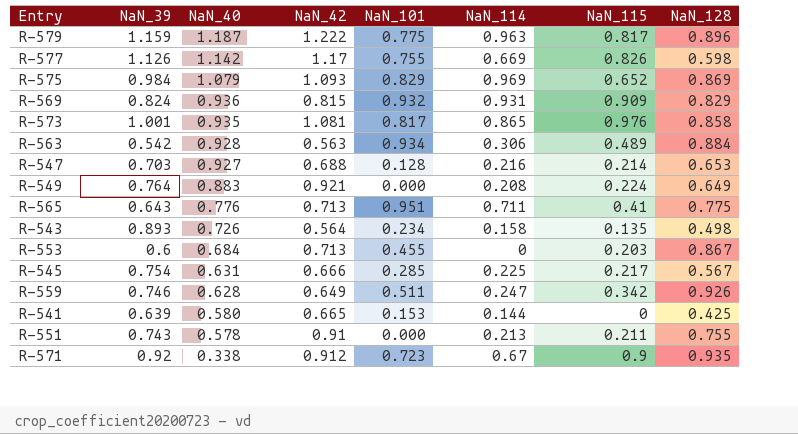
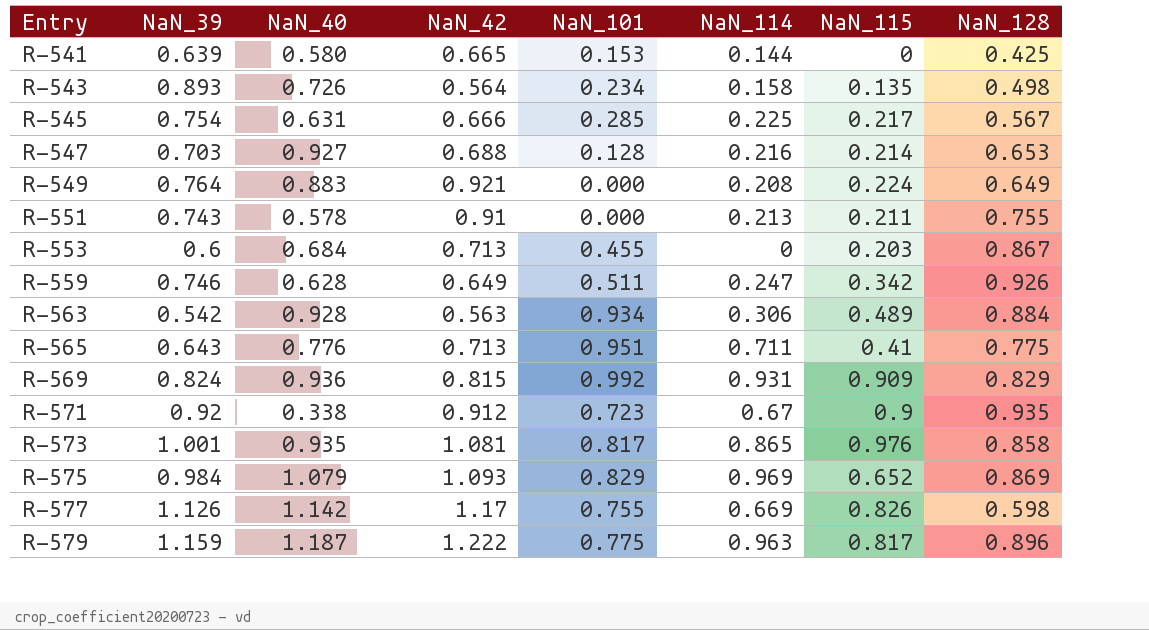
row order: NaN_40 descending -> Entry ascending
R-569 | NaN_101: 0.932 -> 0.992

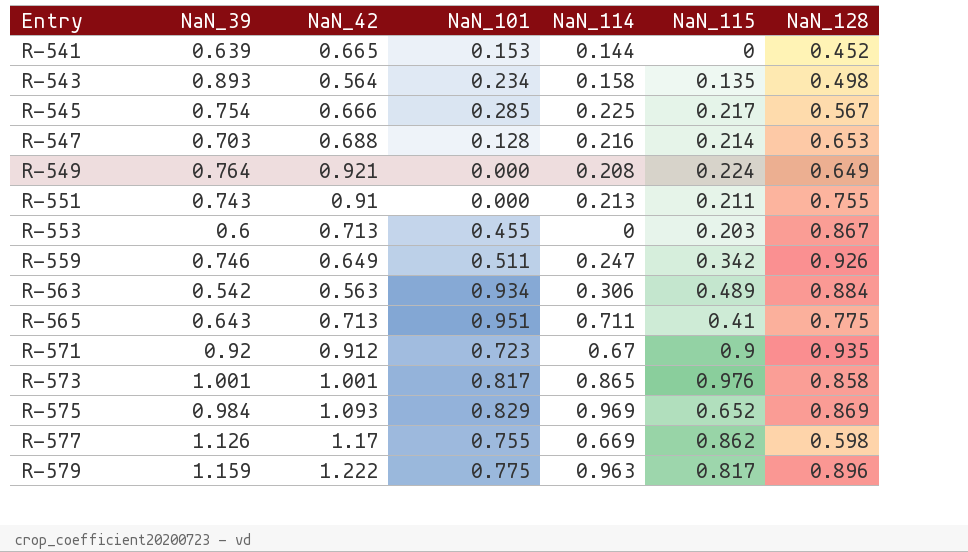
column NaN_40 | position: 3 -> none
row R-569: 0.824 | 0.936 | 0.815 | 0.992 | 0.931 | 0.909 | 0.829 -> none
R-541 | NaN_128: 0.425 -> 0.452
R-573 | NaN_42: 1.081 -> 1.001
R-577 | NaN_115: 0.826 -> 0.862

